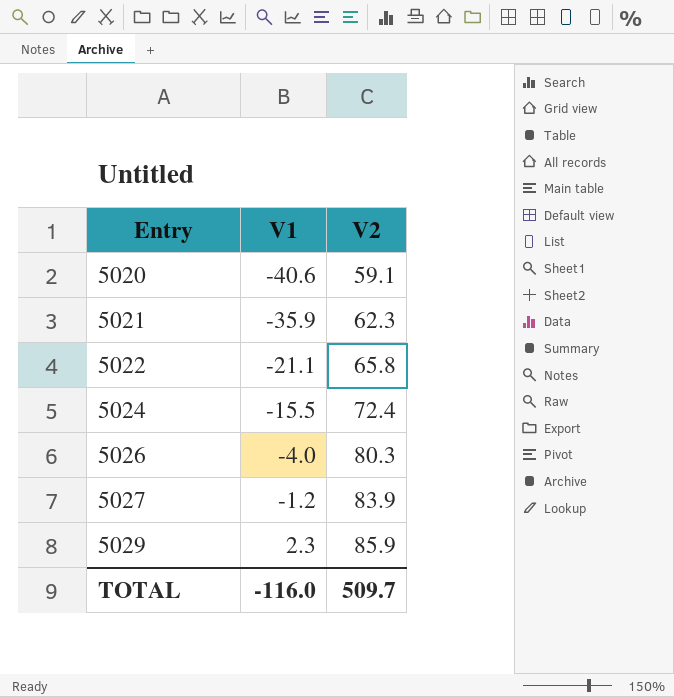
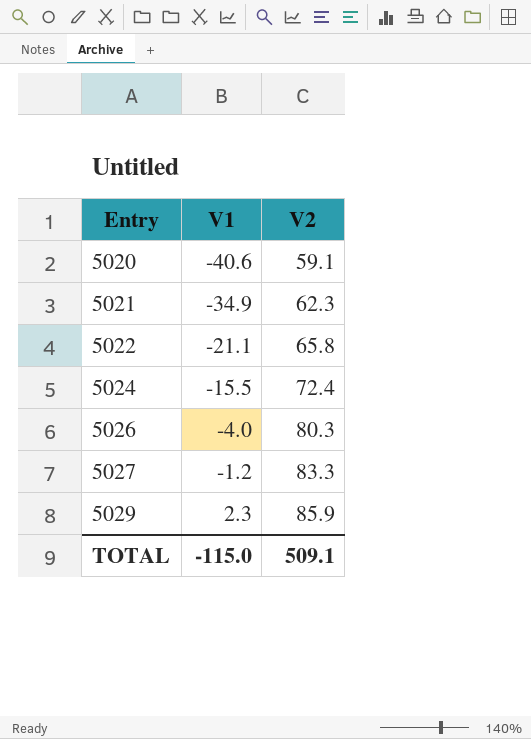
5021 | V1: -35.9 -> -34.9
5027 | V2: 83.9 -> 83.3
TOTAL | V1: -116.0 -> -115.0
TOTAL | V2: 509.7 -> 509.1

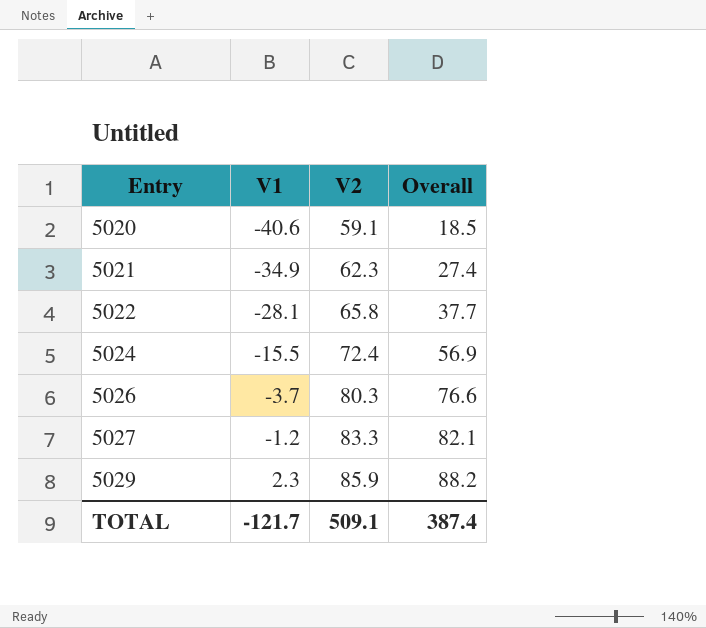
column Overall | formula: none -> [V1] + [V2]
5022 | V1: -21.1 -> -28.1
5026 | V1: -4.0 -> -3.7
TOTAL | V1: -115.0 -> -121.7

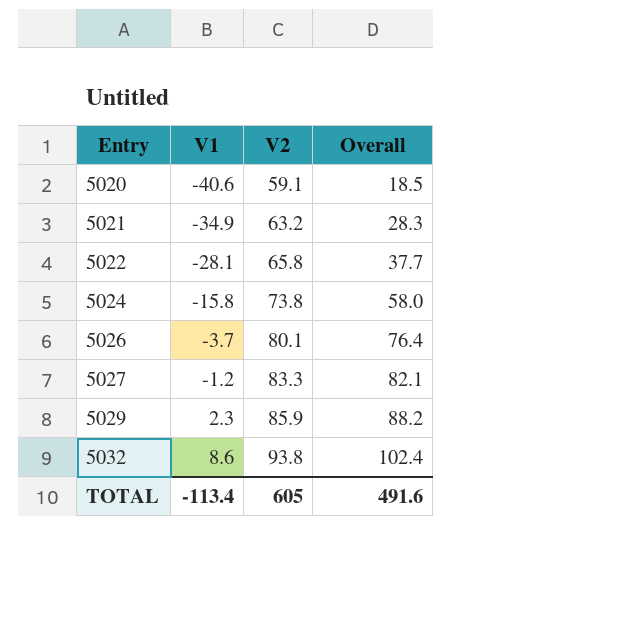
5021 | V2: 62.3 -> 63.2
5021 | Overall: 27.4 -> 28.3
5024 | V1: -15.5 -> -15.8
5024 | V2: 72.4 -> 73.8
5024 | Overall: 56.9 -> 58.0
5026 | V2: 80.3 -> 80.1
5026 | Overall: 76.6 -> 76.4
row 5032: none -> 8.6 | 93.8 | 102.4
TOTAL | V1: -121.7 -> -113.4
TOTAL | V2: 509.1 -> 605
TOTAL | Overall: 387.4 -> 491.6

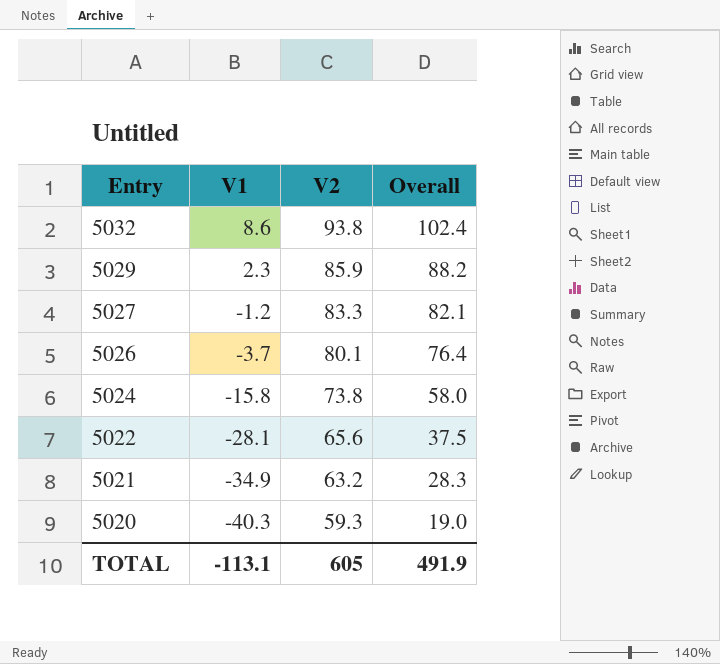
row order: Entry ascending -> Entry descending
5022 | V2: 65.8 -> 65.6
5022 | Overall: 37.7 -> 37.5
5020 | V1: -40.6 -> -40.3
5020 | V2: 59.1 -> 59.3
5020 | Overall: 18.5 -> 19.0
TOTAL | V1: -113.4 -> -113.1
TOTAL | Overall: 491.6 -> 491.9

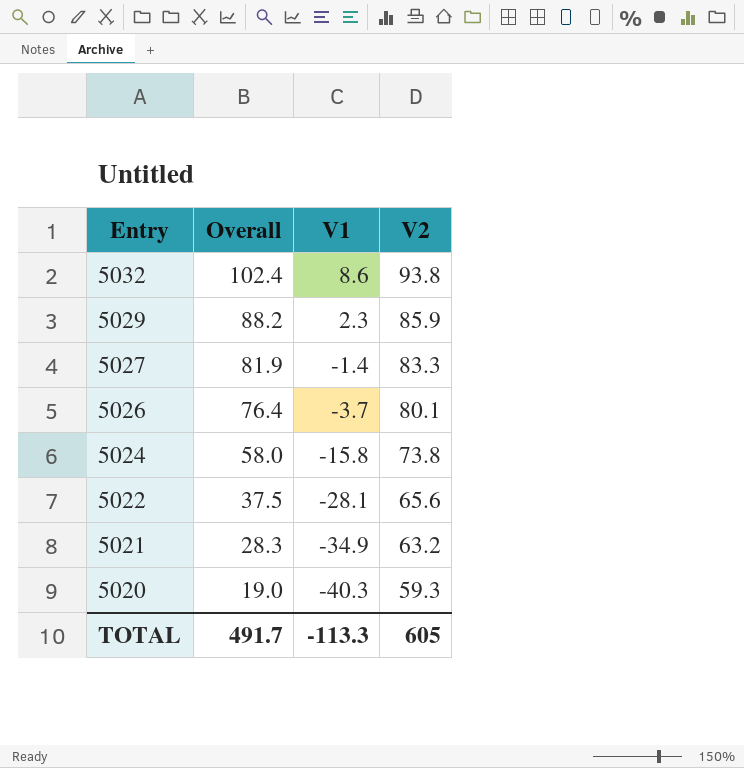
column Overall | position: 4 -> 2
5027 | Overall: 82.1 -> 81.9
5027 | V1: -1.2 -> -1.4
TOTAL | Overall: 491.9 -> 491.7
TOTAL | V1: -113.1 -> -113.3

